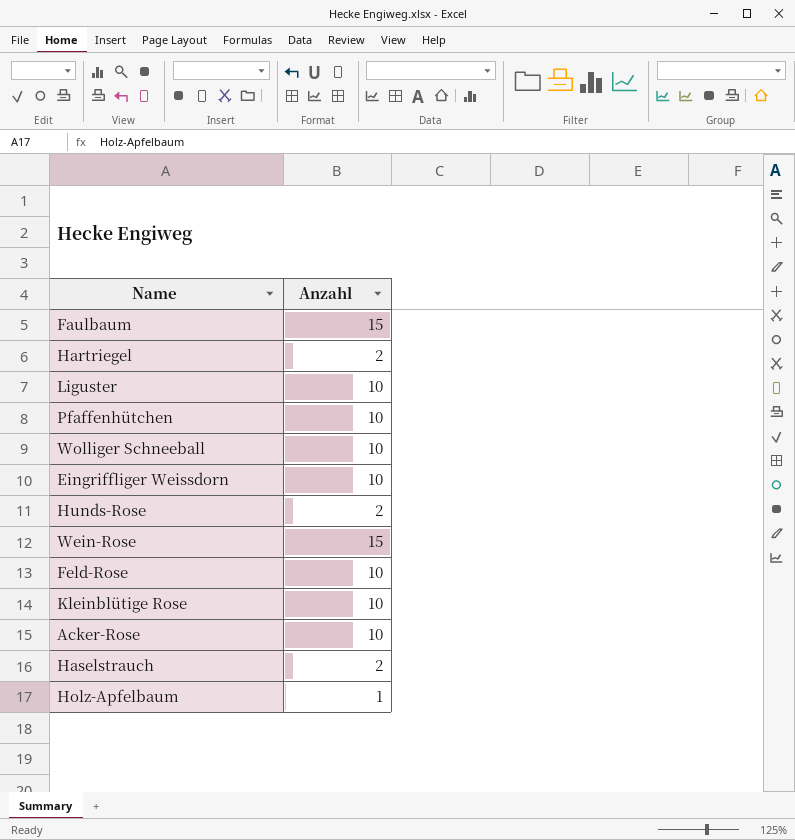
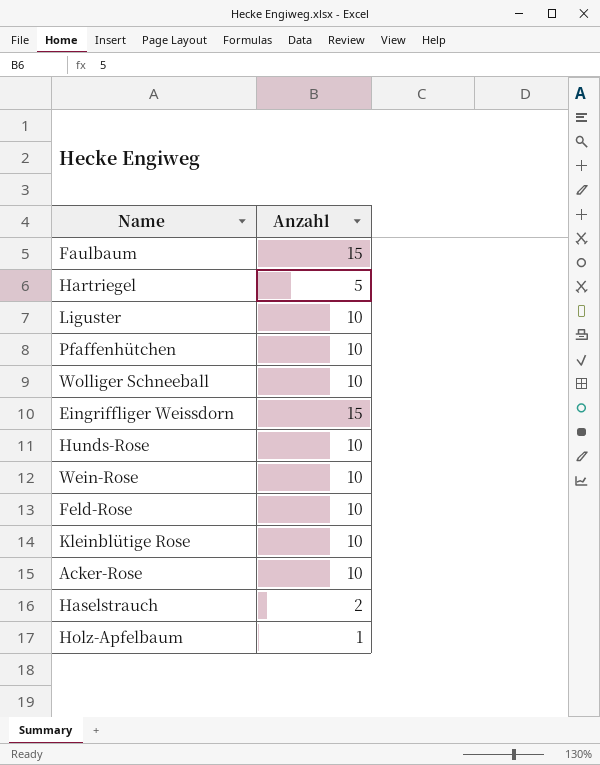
Hartriegel | Anzahl: 2 -> 5
Eingriffliger Weissdorn | Anzahl: 10 -> 15
Hunds-Rose | Anzahl: 2 -> 10
Wein-Rose | Anzahl: 15 -> 10

